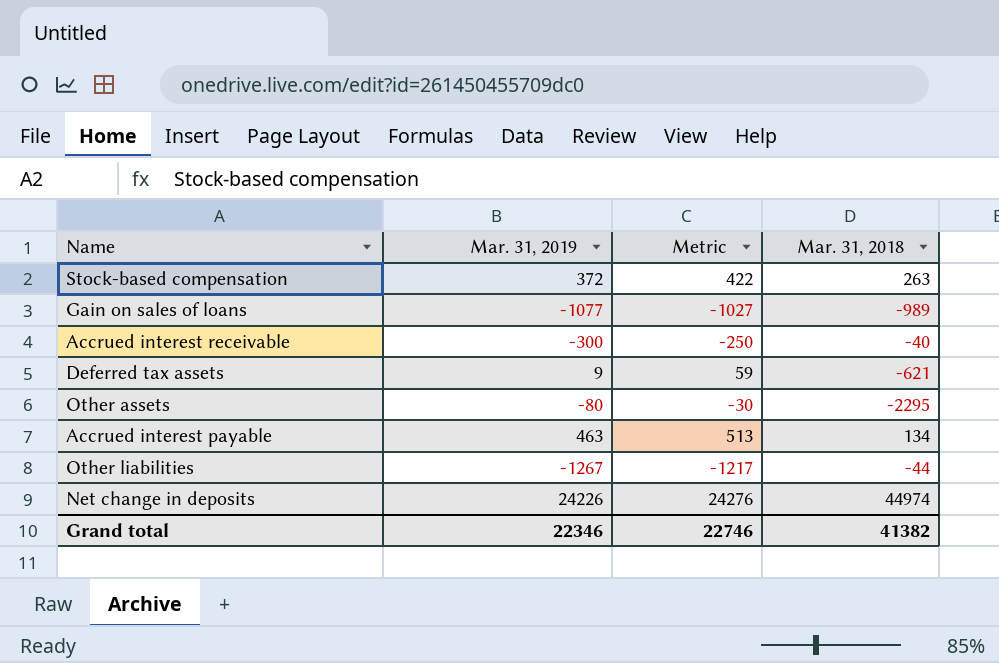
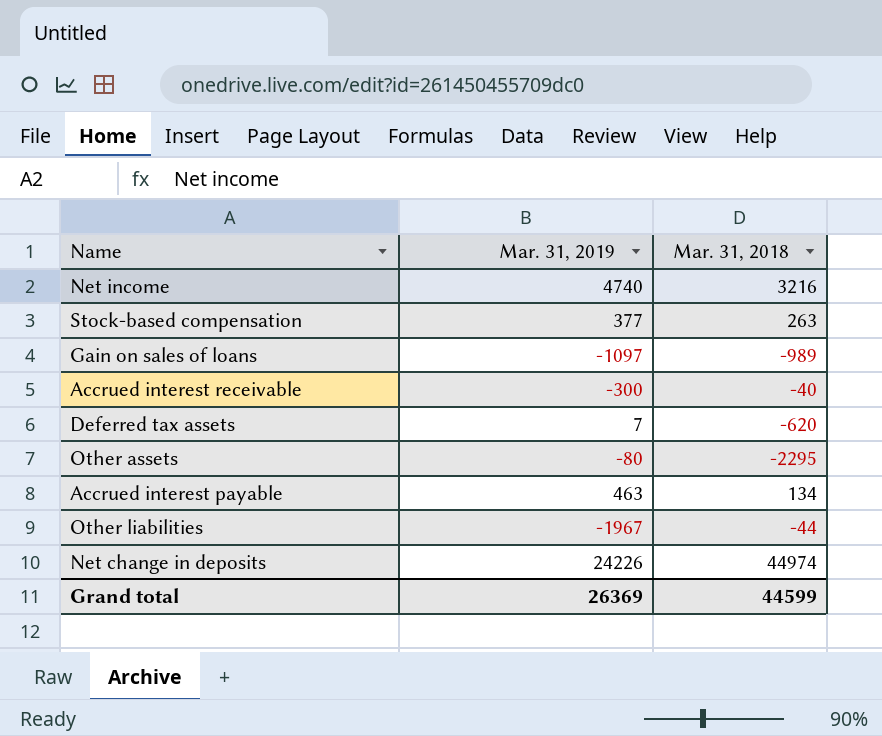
column Metric | formula: [Mar. 31, 2019] + 50 -> none
row Net income: none -> 4740 | 3216
Stock-based compensation | Mar. 31, 2019: 372 -> 377
Gain on sales of loans | Mar. 31, 2019: -1077 -> -1097
Deferred tax assets | Mar. 31, 2019: 9 -> 7
Deferred tax assets | Mar. 31, 2018: -621 -> -620
Other liabilities | Mar. 31, 2019: -1267 -> -1967
Grand total | Mar. 31, 2019: 22346 -> 26369
Grand total | Mar. 31, 2018: 41382 -> 44599

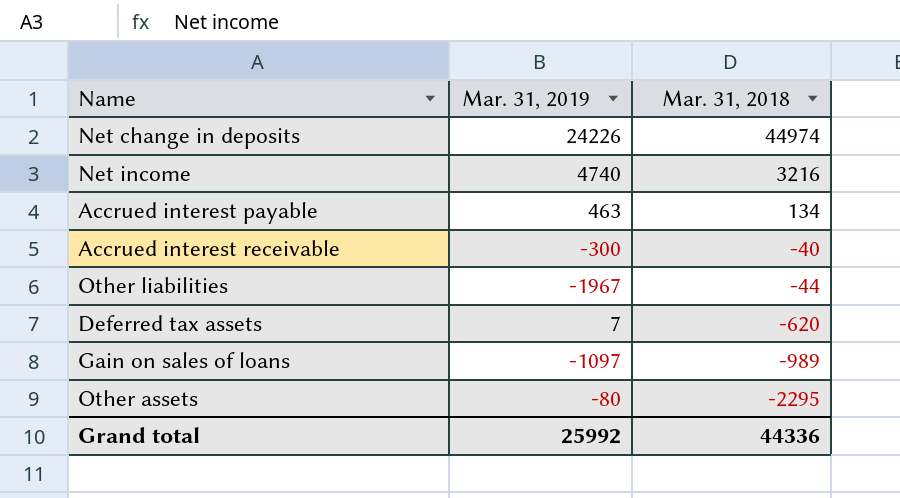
row order: none -> Mar. 31, 2018 descending
row Stock-based compensation: 377 | 263 -> none
Grand total | Mar. 31, 2019: 26369 -> 25992
Grand total | Mar. 31, 2018: 44599 -> 44336

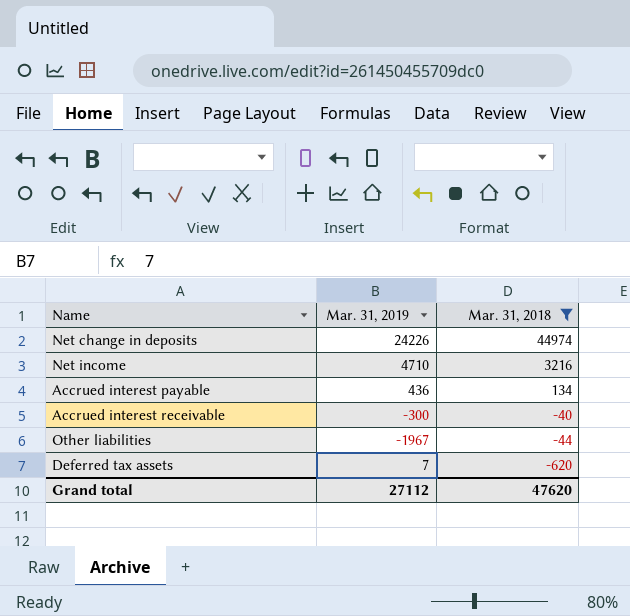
filter: none -> Mar. 31, 2018 >= -620
Net income | Mar. 31, 2019: 4740 -> 4710
Accrued interest payable | Mar. 31, 2019: 463 -> 436
Grand total | Mar. 31, 2019: 25992 -> 27112
Grand total | Mar. 31, 2018: 44336 -> 47620

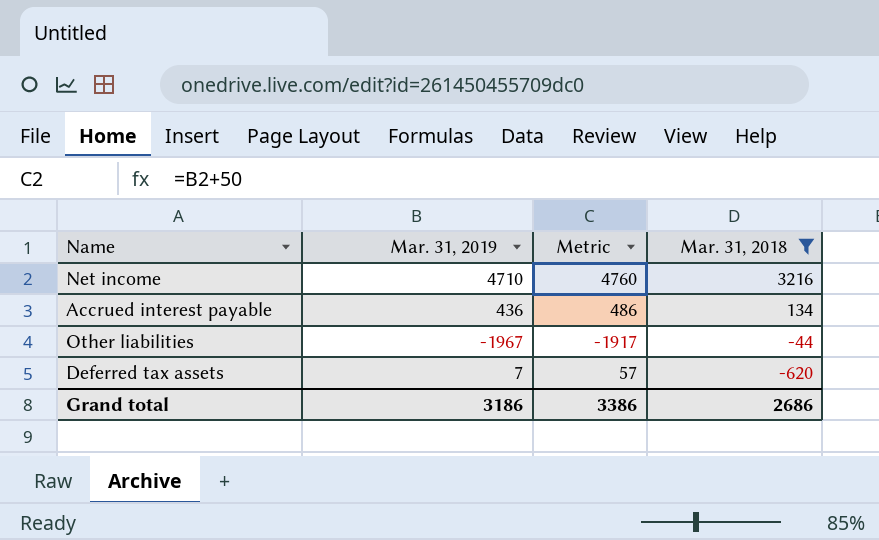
column Metric | formula: none -> [Mar. 31, 2019] + 50
row Net change in deposits: 24226 | 44974 -> none
row Accrued interest receivable: -300 | -40 -> none
Grand total | Mar. 31, 2019: 27112 -> 3186
Grand total | Mar. 31, 2018: 47620 -> 2686

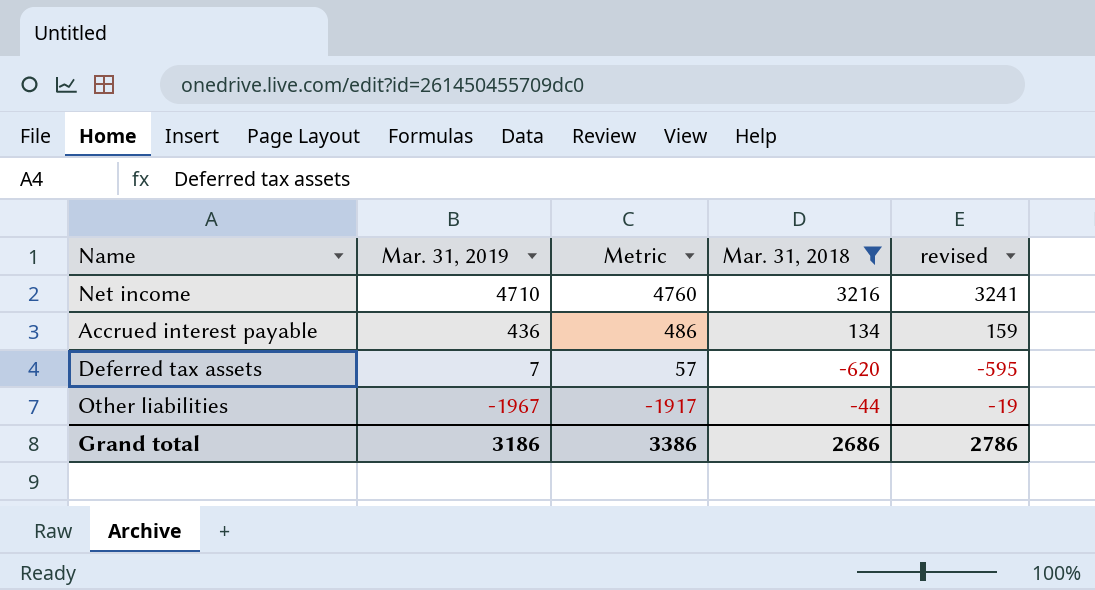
row order: Mar. 31, 2018 descending -> Mar. 31, 2019 descending
column revised | formula: none -> [Mar. 31, 2018] + 25

